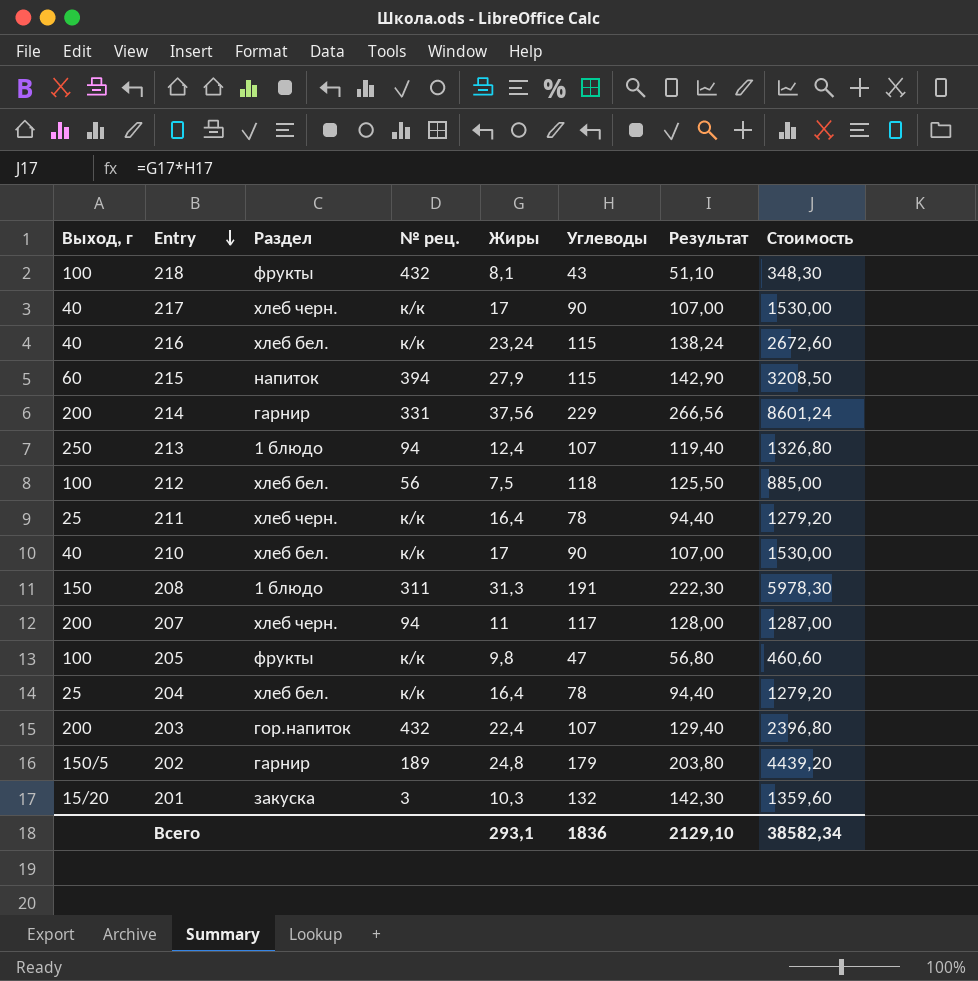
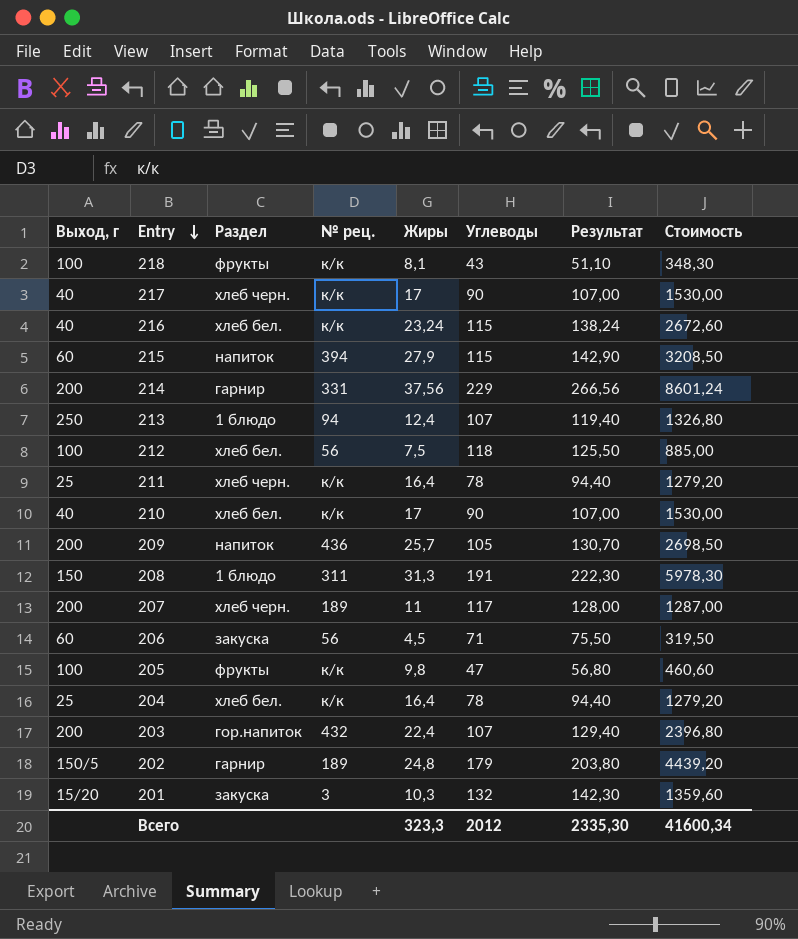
218 | № рец.: 432 -> к/к
row 209: none -> 200 | напиток | 436 | 25,7 | 105 | 130,70 | 2698,50
207 | № рец.: 94 -> 189
row 206: none -> 60 | закуска | 56 | 4,5 | 71 | 75,50 | 319,50
Всего | Жиры: 293,1 -> 323,3
Всего | Углеводы: 1836 -> 2012
Всего | Результат: 2129,10 -> 2335,30
Всего | Стоимость: 38582,34 -> 41600,34

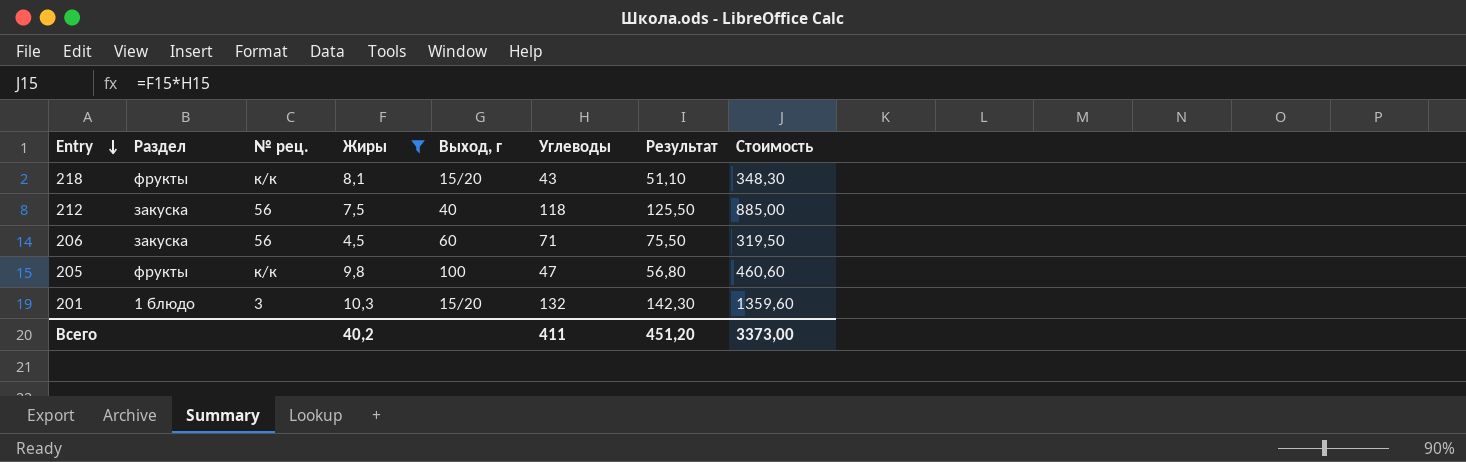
filter: none -> Жиры <= 10,3
column Выход, г | position: 1 -> 5
218 | Выход, г: 100 -> 15/20
212 | Раздел: хлеб бел. -> закуска
212 | Выход, г: 100 -> 40
201 | Раздел: закуска -> 1 блюдо
Всего | Жиры: 323,3 -> 40,2
Всего | Углеводы: 2012 -> 411
Всего | Результат: 2335,30 -> 451,20
Всего | Стоимость: 41600,34 -> 3373,00

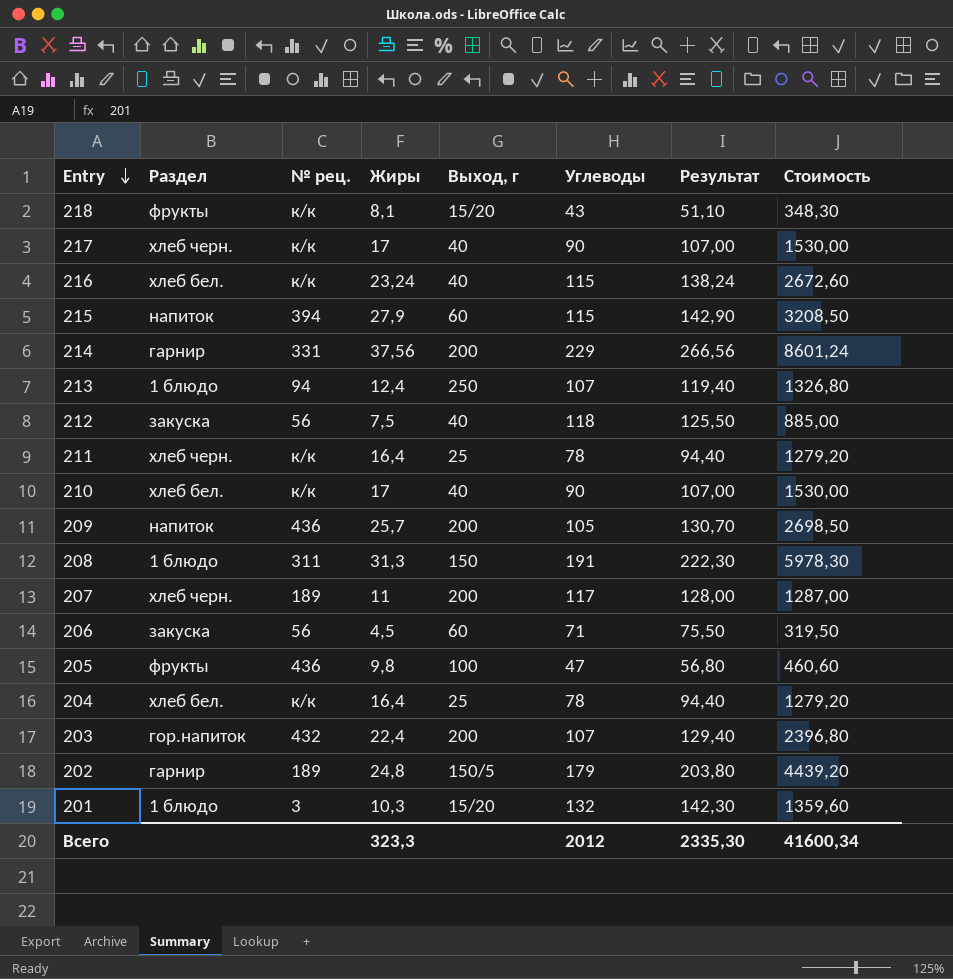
filter: Жиры <= 10,3 -> none
205 | № рец.: к/к -> 436
Всего | Жиры: 40,2 -> 323,3
Всего | Углеводы: 411 -> 2012
Всего | Результат: 451,20 -> 2335,30
Всего | Стоимость: 3373,00 -> 41600,34

